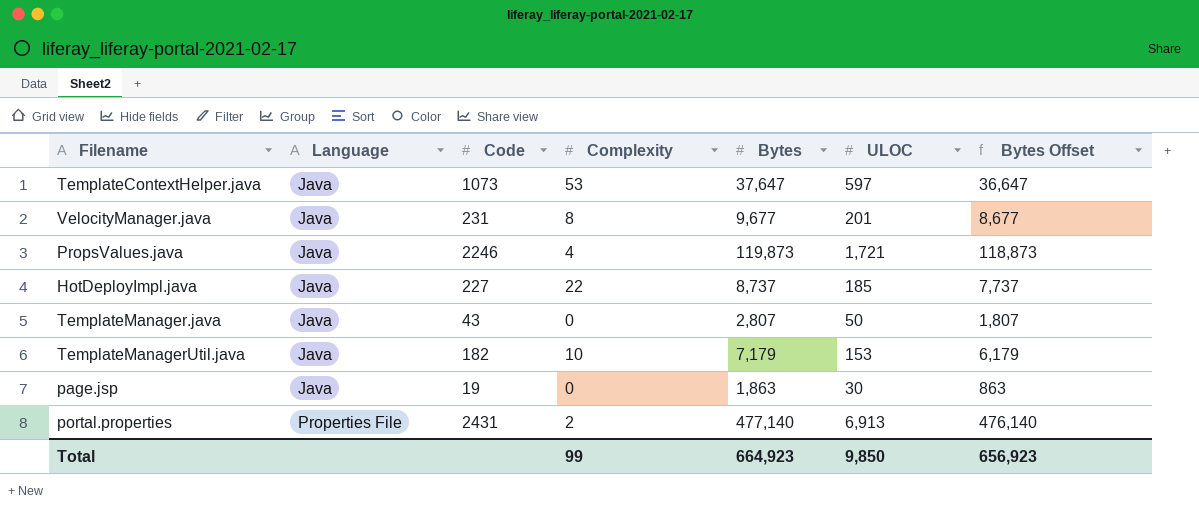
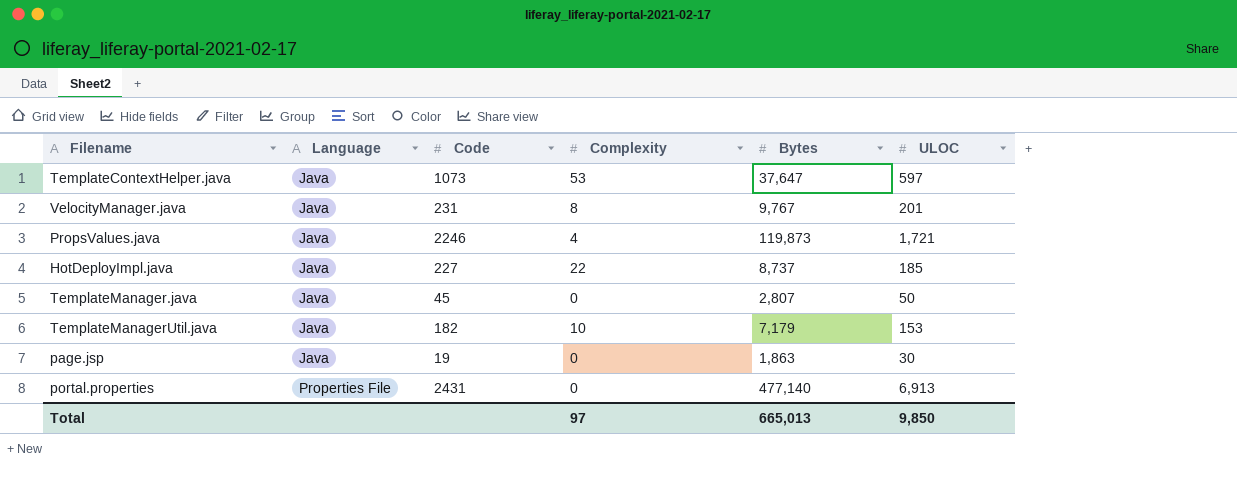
column Bytes Offset | formula: [Bytes] - 1000 -> none
VelocityManager.java | Bytes: 9,677 -> 9,767
TemplateManager.java | Code: 43 -> 45
portal.properties | Complexity: 2 -> 0
Total | Complexity: 99 -> 97
Total | Bytes: 664,923 -> 665,013

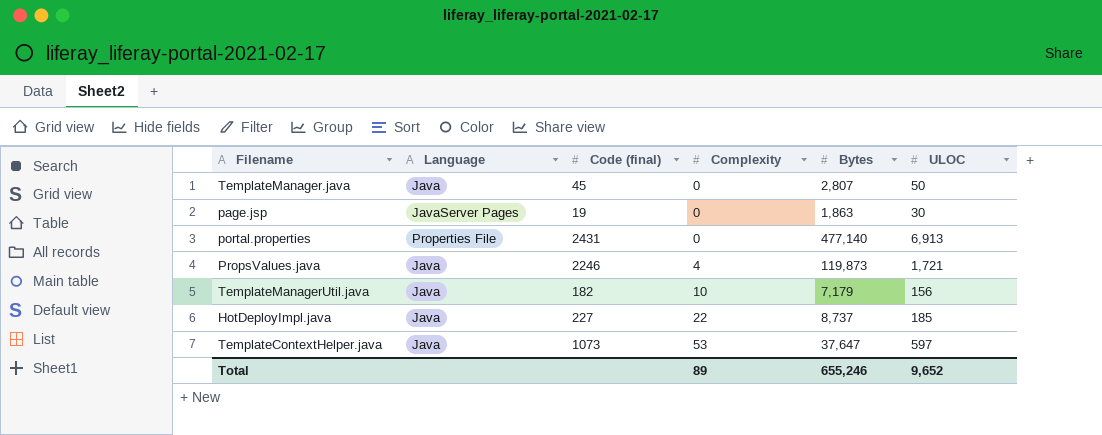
row order: Language ascending -> Complexity ascending
column name: Code -> Code (final)
row VelocityManager.java: Java | 231 | 8 | 9,767 | 201 -> none
page.jsp | Language: Java -> JavaServer Pages
TemplateManagerUtil.java | ULOC: 153 -> 156
Total | Complexity: 97 -> 89
Total | Bytes: 665,013 -> 655,246
Total | ULOC: 9,850 -> 9,652

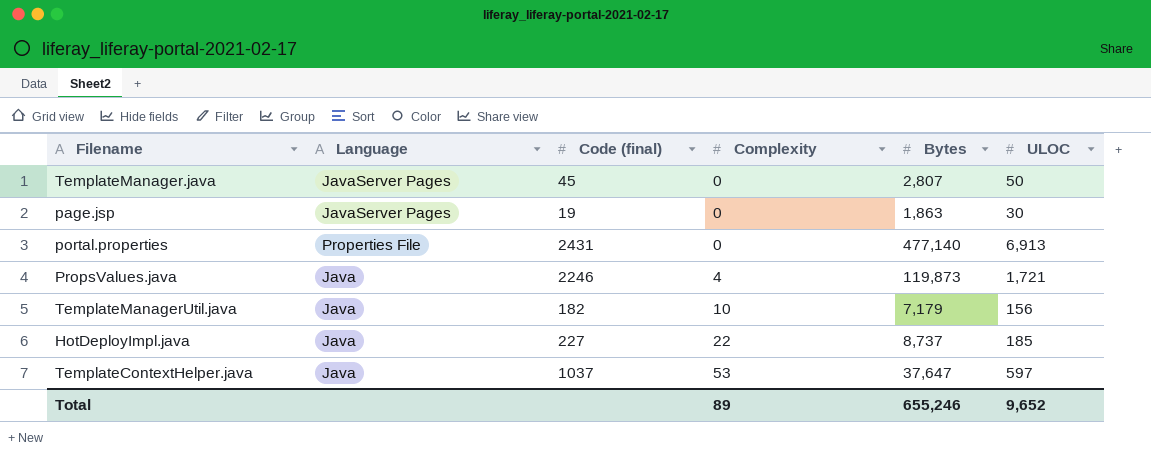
TemplateManager.java | Language: Java -> JavaServer Pages
TemplateContextHelper.java | Code (final): 1073 -> 1037

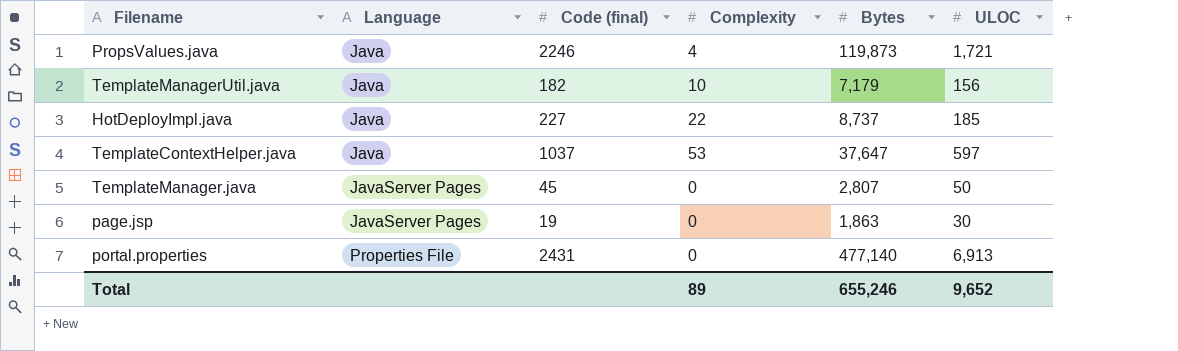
row order: Complexity ascending -> Language ascending

